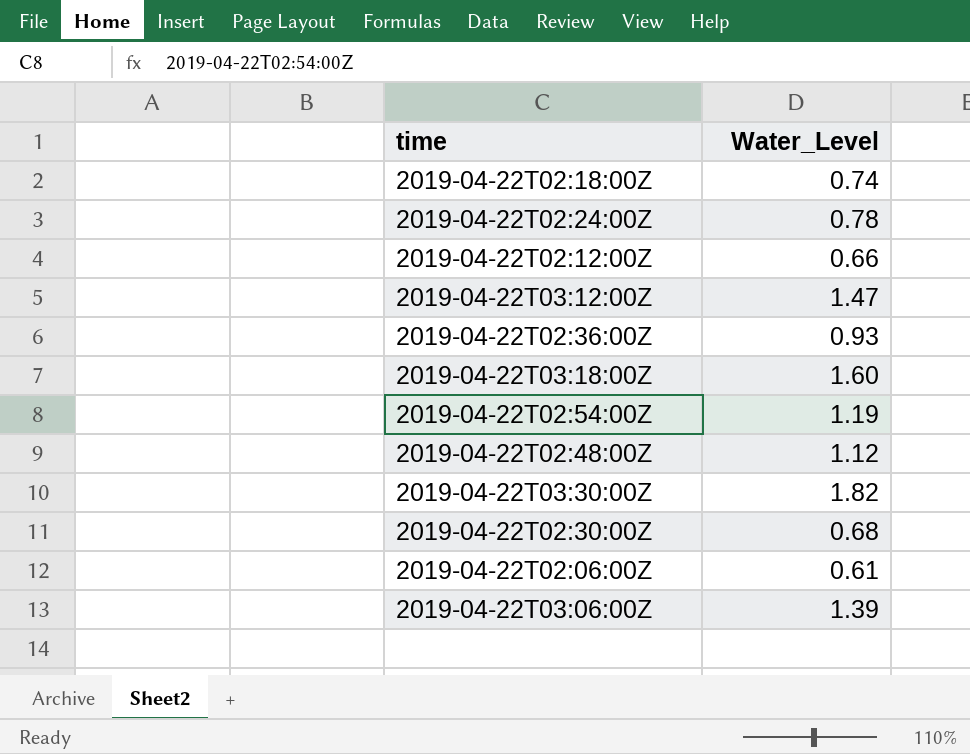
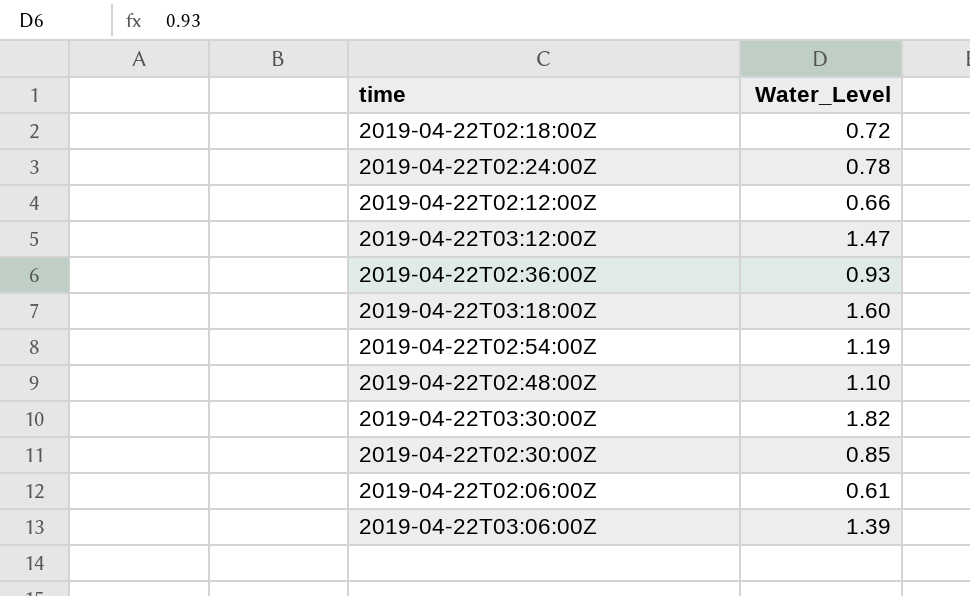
2019-04-22T02:18:00Z | Water_Level: 0.74 -> 0.72
2019-04-22T02:48:00Z | Water_Level: 1.12 -> 1.10
2019-04-22T02:30:00Z | Water_Level: 0.68 -> 0.85

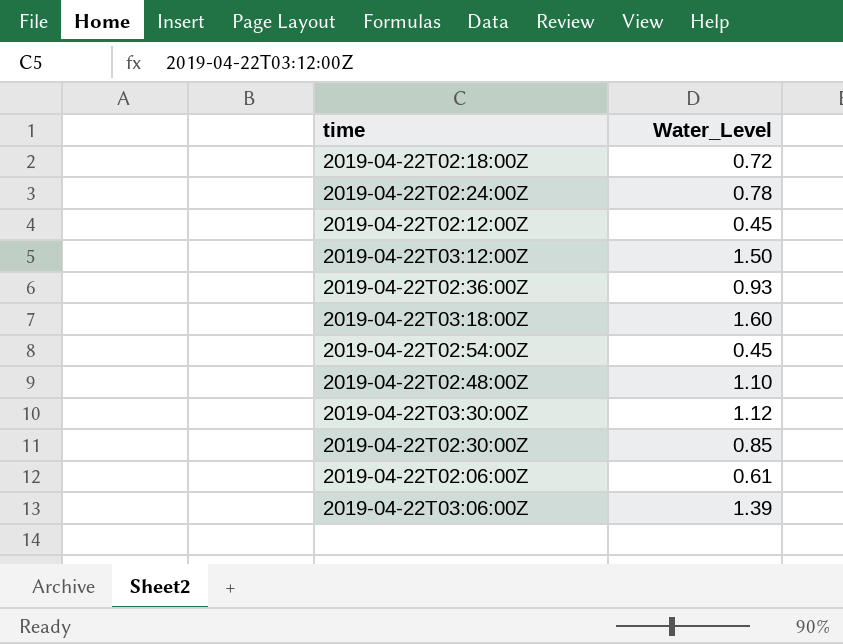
2019-04-22T02:12:00Z | Water_Level: 0.66 -> 0.45
2019-04-22T03:12:00Z | Water_Level: 1.47 -> 1.50
2019-04-22T02:54:00Z | Water_Level: 1.19 -> 0.45
2019-04-22T03:30:00Z | Water_Level: 1.82 -> 1.12

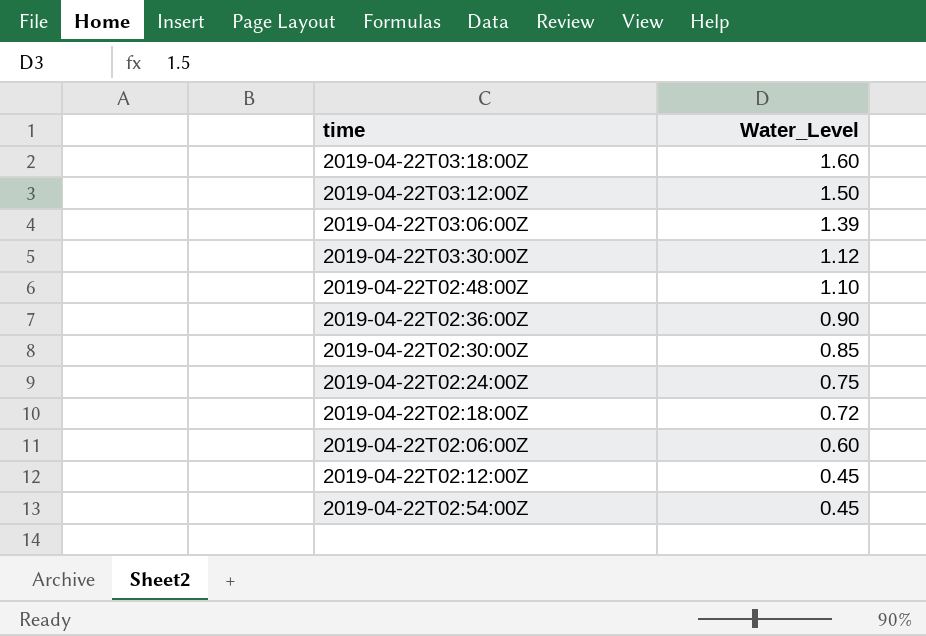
row order: none -> Water_Level descending
2019-04-22T02:36:00Z | Water_Level: 0.93 -> 0.90
2019-04-22T02:24:00Z | Water_Level: 0.78 -> 0.75
2019-04-22T02:06:00Z | Water_Level: 0.61 -> 0.60

